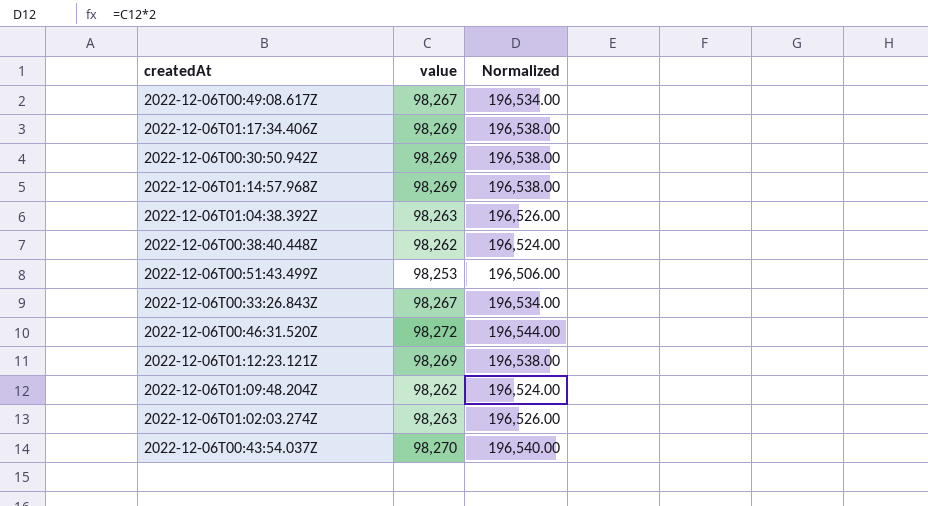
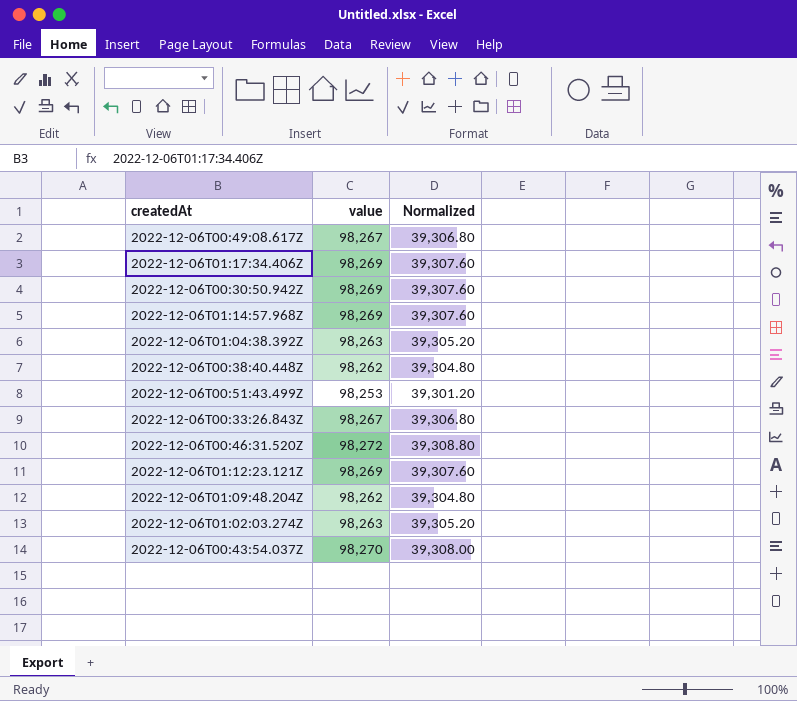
column Normalized | formula: [value] * 2 -> [value] * 0.4

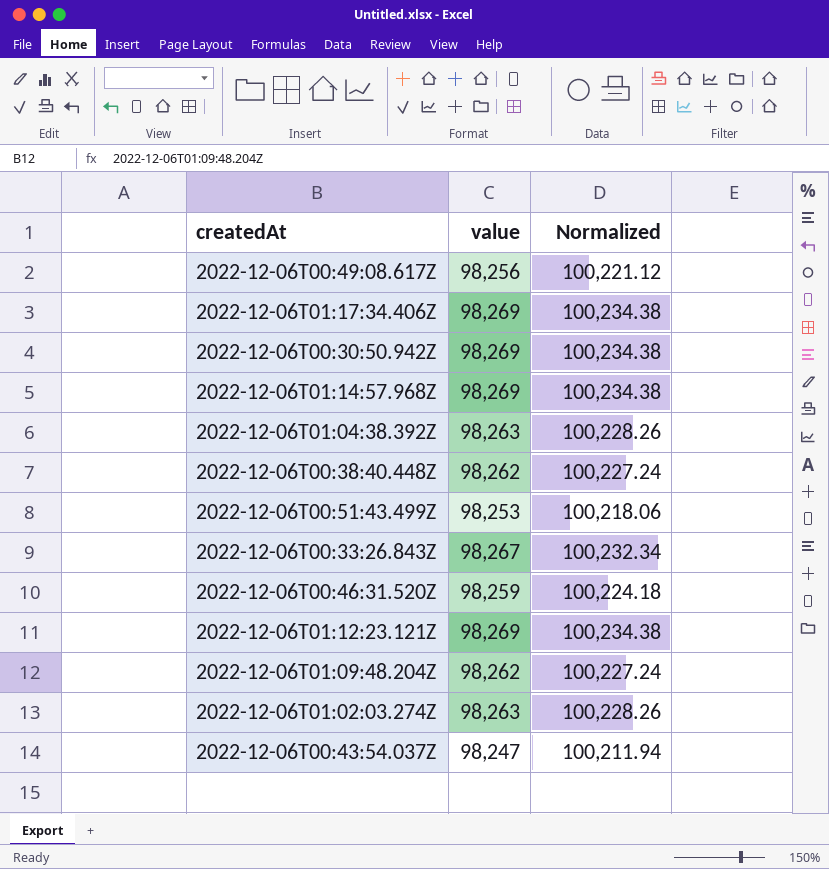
column Normalized | formula: [value] * 0.4 -> [value] * 1.02
2022-12-06T00:49:08.617Z | value: 98,267 -> 98,256
2022-12-06T00:46:31.520Z | value: 98,272 -> 98,259
2022-12-06T00:43:54.037Z | value: 98,270 -> 98,247

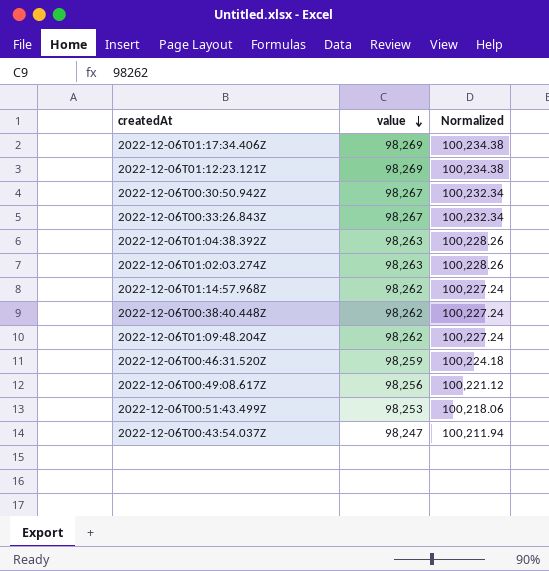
row order: none -> value descending
2022-12-06T00:30:50.942Z | value: 98,269 -> 98,267
2022-12-06T00:30:50.942Z | Normalized: 100,234.38 -> 100,232.34
2022-12-06T01:14:57.968Z | value: 98,269 -> 98,262
2022-12-06T01:14:57.968Z | Normalized: 100,234.38 -> 100,227.24

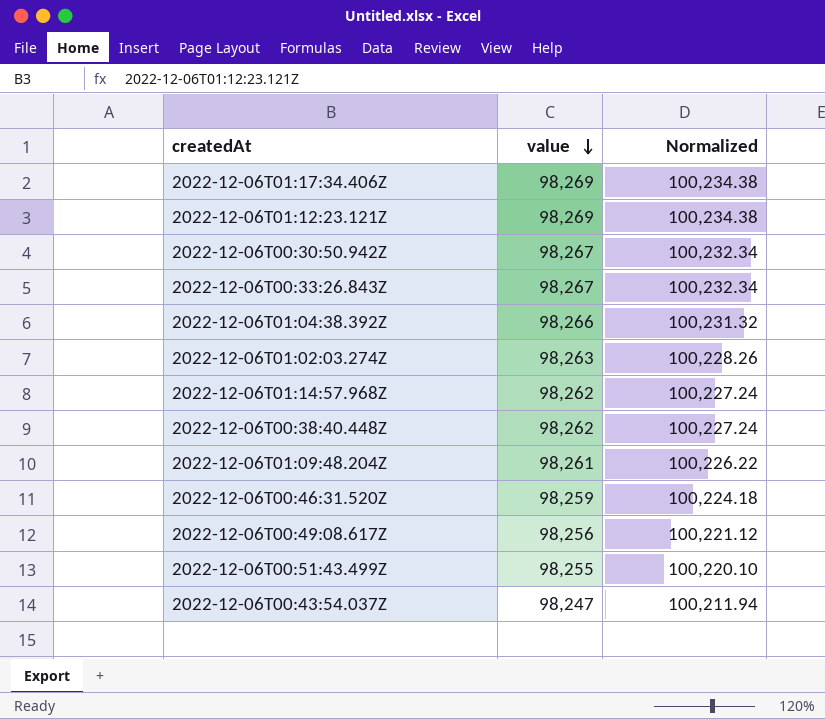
2022-12-06T01:04:38.392Z | value: 98,263 -> 98,266
2022-12-06T01:04:38.392Z | Normalized: 100,228.26 -> 100,231.32
2022-12-06T01:09:48.204Z | value: 98,262 -> 98,261
2022-12-06T01:09:48.204Z | Normalized: 100,227.24 -> 100,226.22
2022-12-06T00:51:43.499Z | value: 98,253 -> 98,255
2022-12-06T00:51:43.499Z | Normalized: 100,218.06 -> 100,220.10

